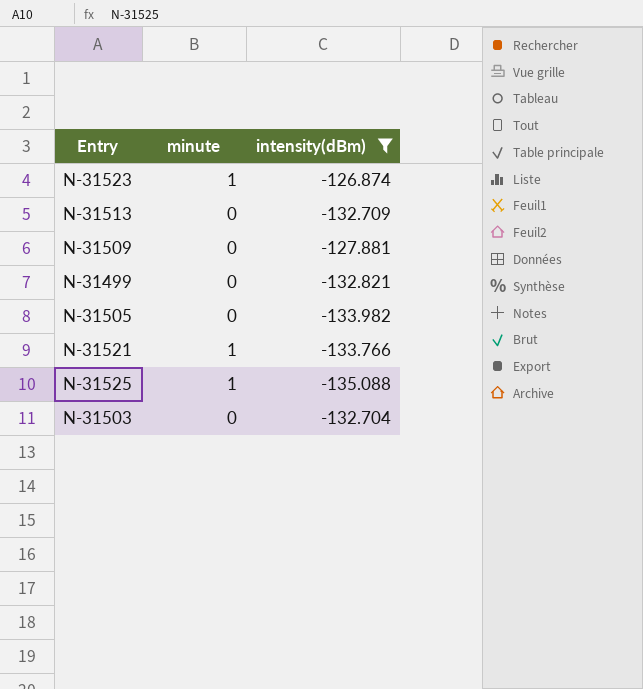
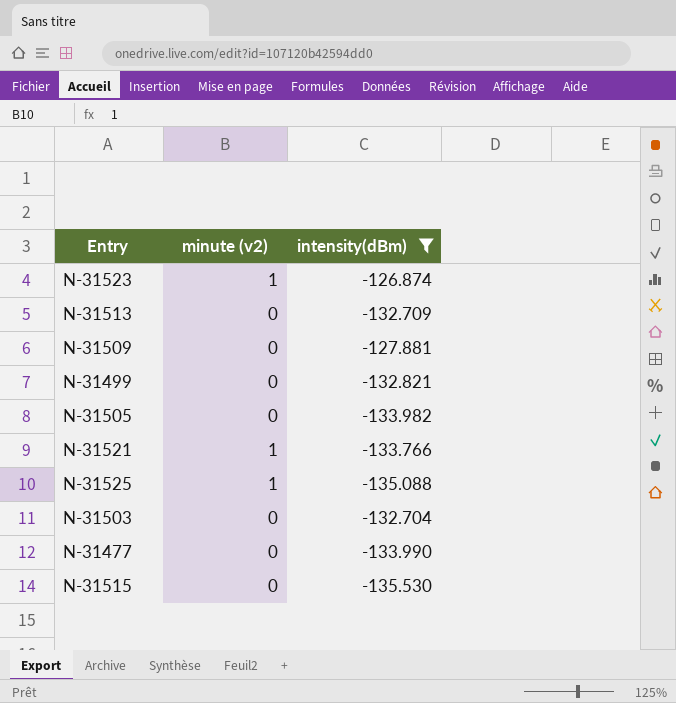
column name: minute -> minute (v2)
row N-31477: none -> 0 | -133.990
row N-31515: none -> 0 | -135.530

